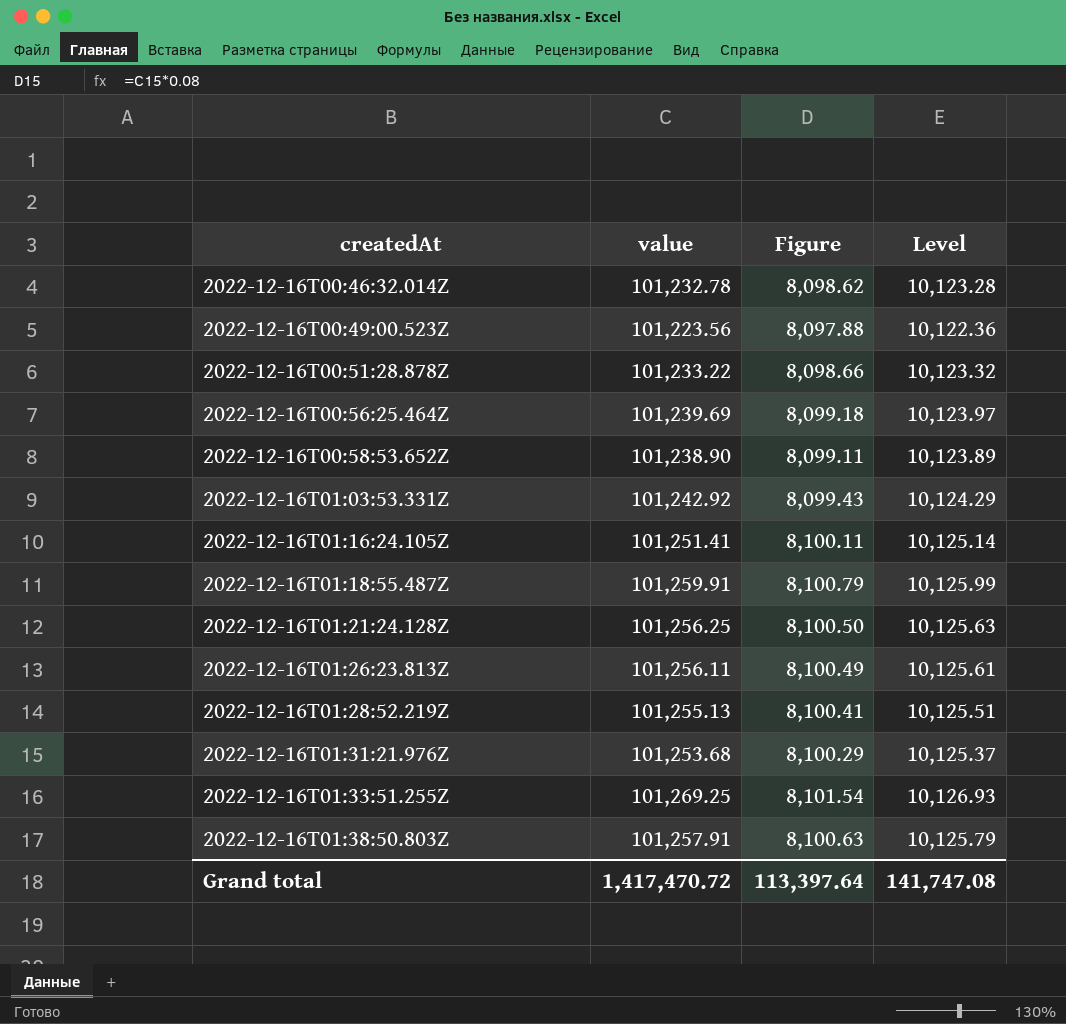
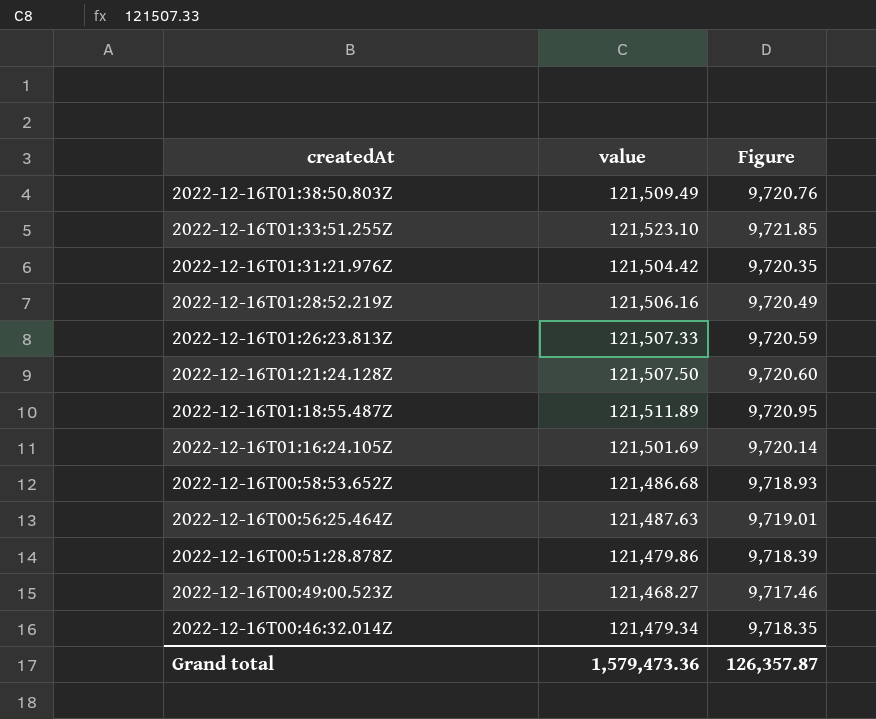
row order: createdAt ascending -> createdAt descending
column Level | formula: [value] * 0.1 -> none
row 2022-12-16T01:03:53.331Z: 101,242.92 | 8,099.43 | 10,124.29 -> none
2022-12-16T01:38:50.803Z | value: 101,257.91 -> 121,509.49
2022-12-16T01:38:50.803Z | Figure: 8,100.63 -> 9,720.76
2022-12-16T01:33:51.255Z | value: 101,269.25 -> 121,523.10
2022-12-16T01:33:51.255Z | Figure: 8,101.54 -> 9,721.85
2022-12-16T01:31:21.976Z | value: 101,253.68 -> 121,504.42
2022-12-16T01:31:21.976Z | Figure: 8,100.29 -> 9,720.35
2022-12-16T01:28:52.219Z | value: 101,255.13 -> 121,506.16
2022-12-16T01:28:52.219Z | Figure: 8,100.41 -> 9,720.49
2022-12-16T01:26:23.813Z | value: 101,256.11 -> 121,507.33
2022-12-16T01:26:23.813Z | Figure: 8,100.49 -> 9,720.59
2022-12-16T01:21:24.128Z | value: 101,256.25 -> 121,507.50
2022-12-16T01:21:24.128Z | Figure: 8,100.50 -> 9,720.60
2022-12-16T01:18:55.487Z | value: 101,259.91 -> 121,511.89
2022-12-16T01:18:55.487Z | Figure: 8,100.79 -> 9,720.95
2022-12-16T01:16:24.105Z | value: 101,251.41 -> 121,501.69
2022-12-16T01:16:24.105Z | Figure: 8,100.11 -> 9,720.14
2022-12-16T00:58:53.652Z | value: 101,238.90 -> 121,486.68
2022-12-16T00:58:53.652Z | Figure: 8,099.11 -> 9,718.93
2022-12-16T00:56:25.464Z | value: 101,239.69 -> 121,487.63
2022-12-16T00:56:25.464Z | Figure: 8,099.18 -> 9,719.01
2022-12-16T00:51:28.878Z | value: 101,233.22 -> 121,479.86
2022-12-16T00:51:28.878Z | Figure: 8,098.66 -> 9,718.39
2022-12-16T00:49:00.523Z | value: 101,223.56 -> 121,468.27
2022-12-16T00:49:00.523Z | Figure: 8,097.88 -> 9,717.46
2022-12-16T00:46:32.014Z | value: 101,232.78 -> 121,479.34
2022-12-16T00:46:32.014Z | Figure: 8,098.62 -> 9,718.35
Grand total | value: 1,417,470.72 -> 1,579,473.36
Grand total | Figure: 113,397.64 -> 126,357.87

